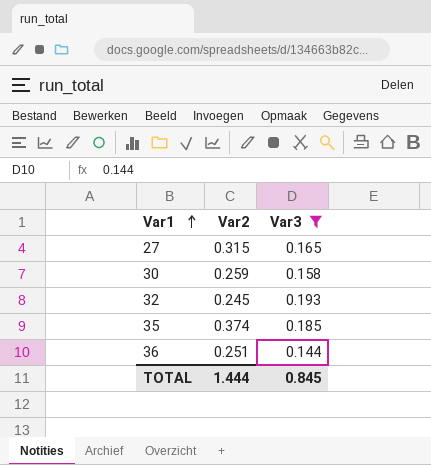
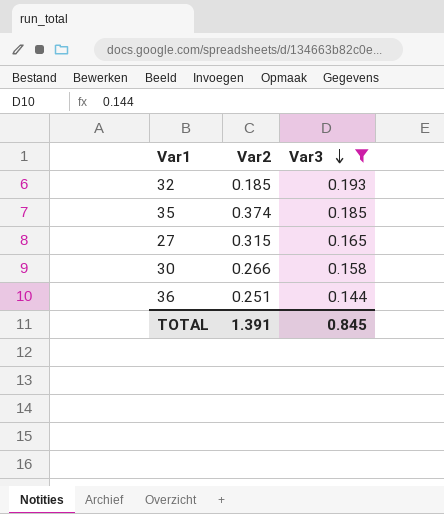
row order: Var1 ascending -> Var3 descending
32 | Var2: 0.245 -> 0.185
30 | Var2: 0.259 -> 0.266
TOTAL | Var2: 1.444 -> 1.391

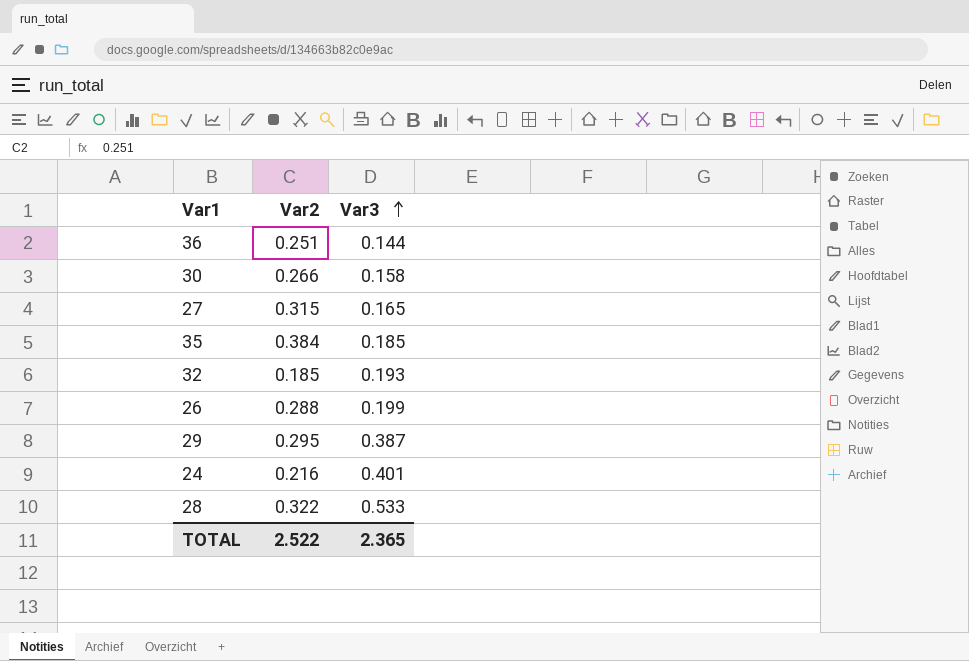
filter: Var3 <= 0.193 -> none
row order: Var3 descending -> Var3 ascending
35 | Var2: 0.374 -> 0.384
TOTAL | Var2: 1.391 -> 2.522
TOTAL | Var3: 0.845 -> 2.365

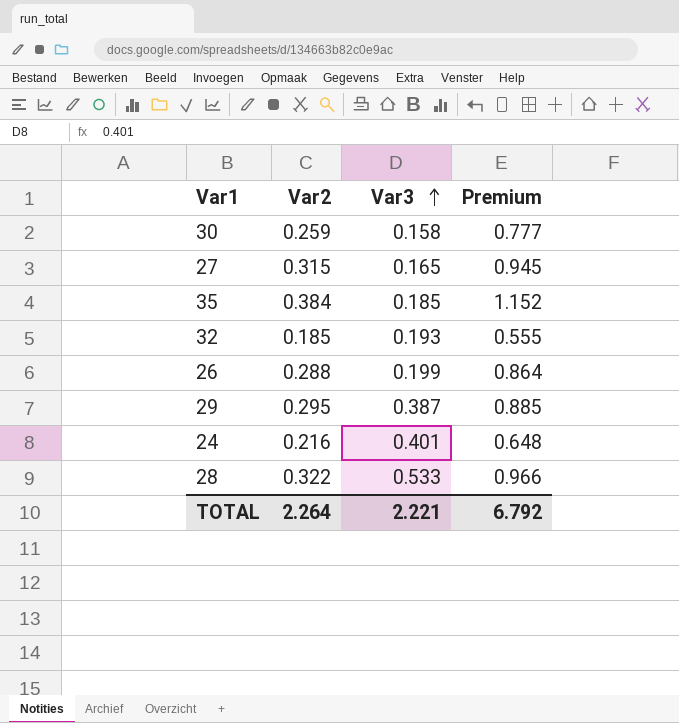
column Premium | formula: none -> [Var2] * 3
row 36: 0.251 | 0.144 -> none
30 | Var2: 0.266 -> 0.259
TOTAL | Var2: 2.522 -> 2.264
TOTAL | Var3: 2.365 -> 2.221

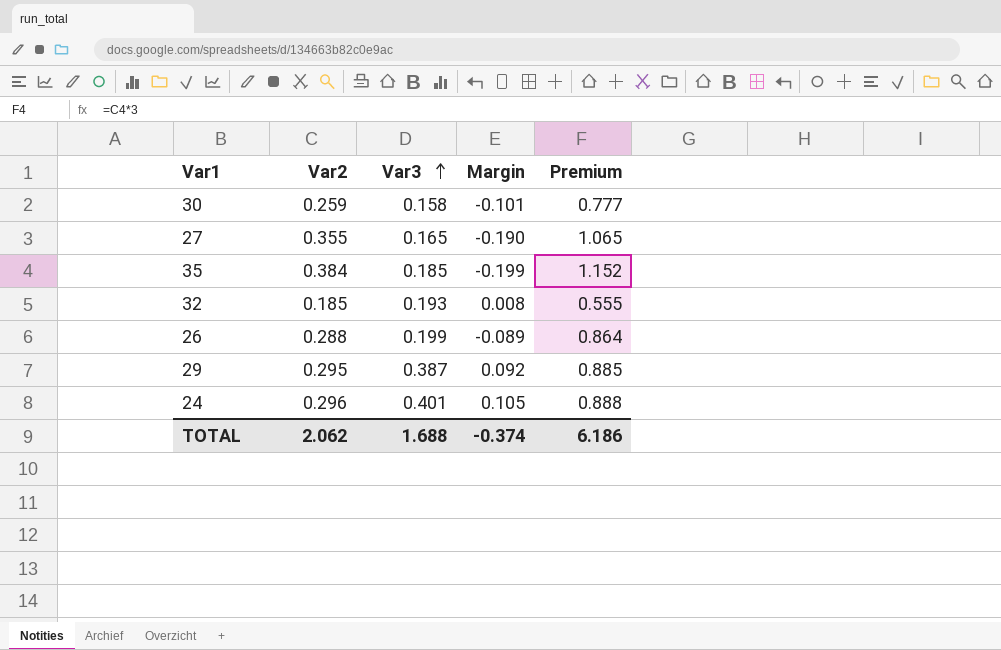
column Margin | formula: none -> [Var3] - [Var2]
row 28: 0.322 | 0.533 | 0.966 -> none
27 | Var2: 0.315 -> 0.355
27 | Premium: 0.945 -> 1.065
24 | Var2: 0.216 -> 0.296
24 | Premium: 0.648 -> 0.888
TOTAL | Var2: 2.264 -> 2.062
TOTAL | Var3: 2.221 -> 1.688
TOTAL | Premium: 6.792 -> 6.186

